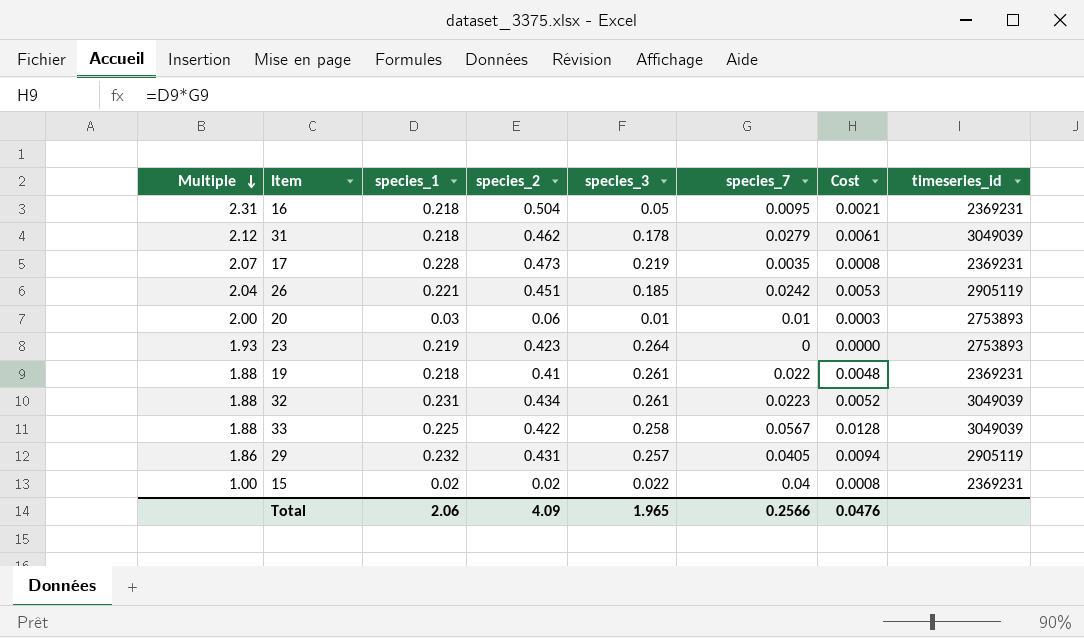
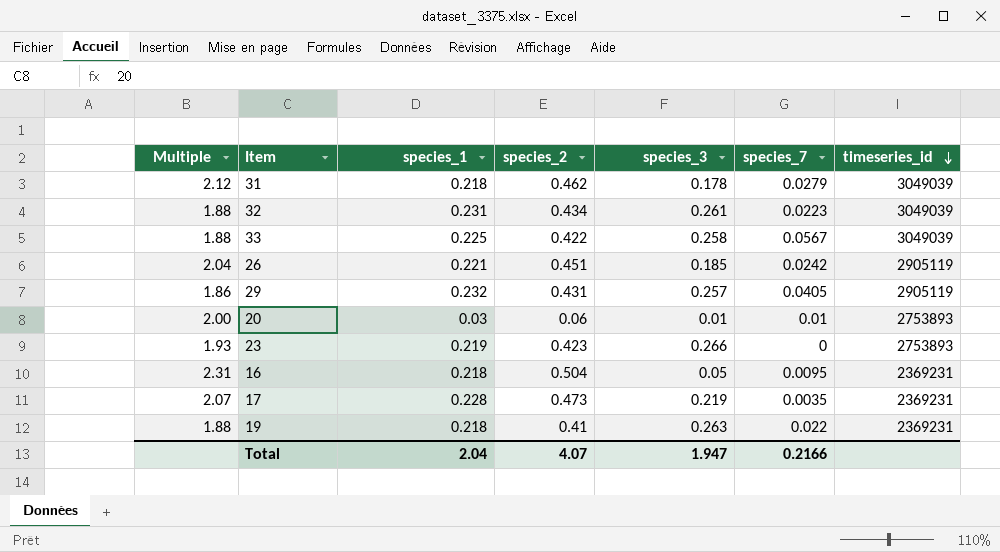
row order: Multiple descending -> timeseries_id descending
column Cost | formula: [species_1] * [species_7] -> none
row 15: 1.00 | 0.02 | 0.02 | 0.022 | 0.04 | 0.0008 | 2369231 -> none
23 | species_3: 0.264 -> 0.266
19 | species_3: 0.261 -> 0.263
Total | species_1: 2.06 -> 2.04
Total | species_2: 4.09 -> 4.07
Total | species_3: 1.965 -> 1.947
Total | species_7: 0.2566 -> 0.2166

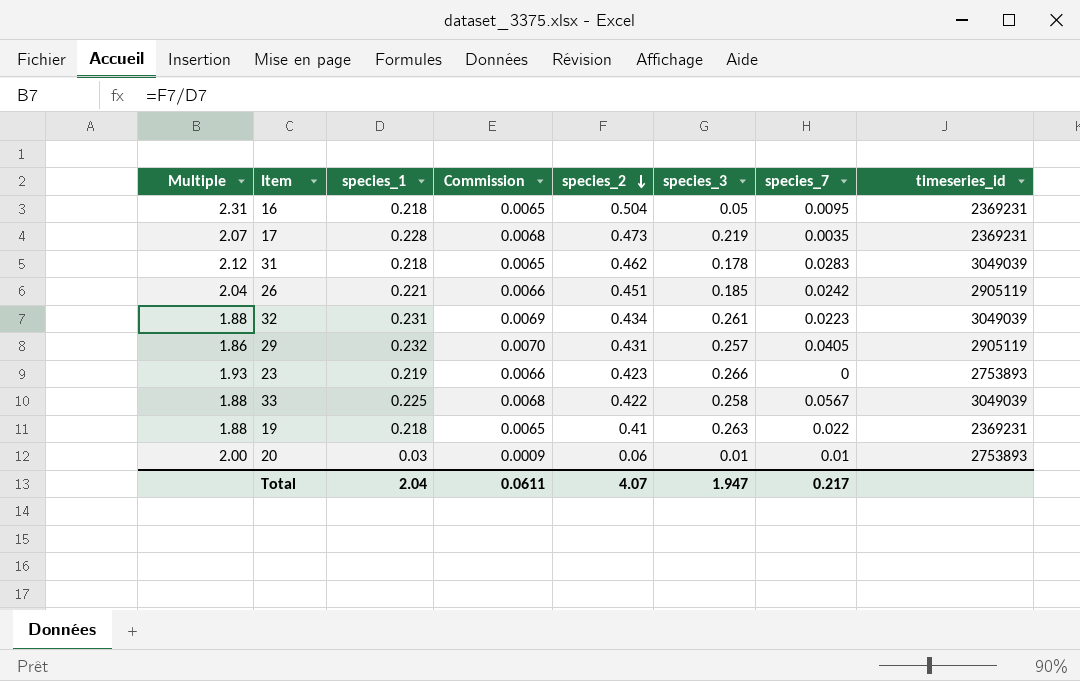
row order: timeseries_id descending -> species_2 descending
column Commission | formula: none -> [species_1] * 0.03
31 | species_7: 0.0279 -> 0.0283
Total | species_7: 0.2166 -> 0.217

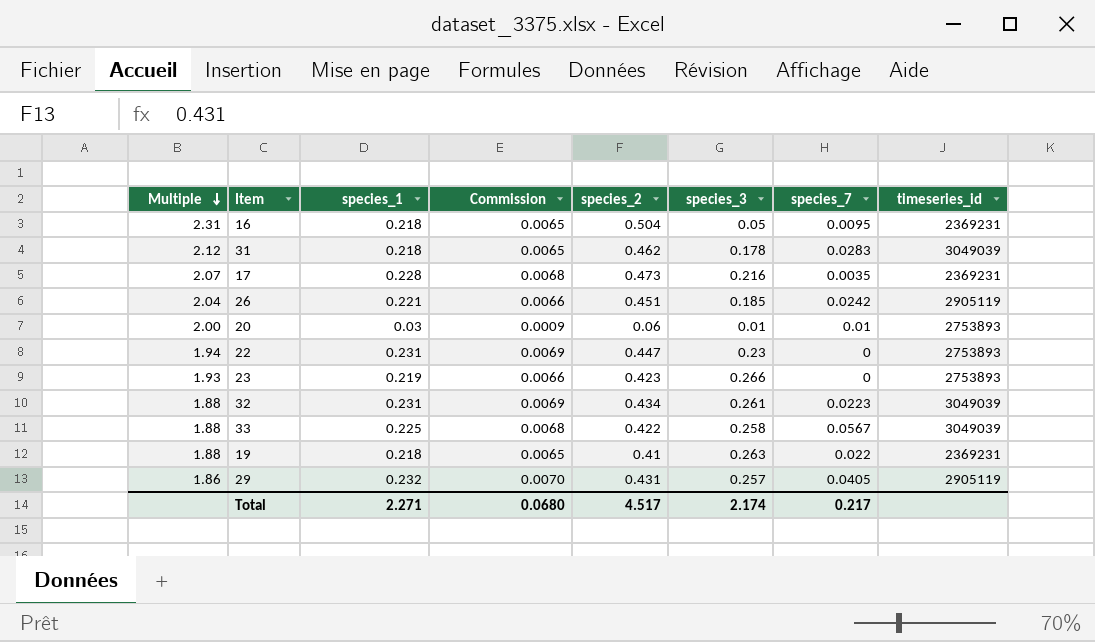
row order: species_2 descending -> Multiple descending
17 | species_3: 0.219 -> 0.216
row 22: none -> 1.94 | 0.231 | 0.0069 | 0.447 | 0.23 | 0 | 2753893
Total | species_1: 2.04 -> 2.271
Total | Commission: 0.0611 -> 0.0680
Total | species_2: 4.07 -> 4.517
Total | species_3: 1.947 -> 2.174

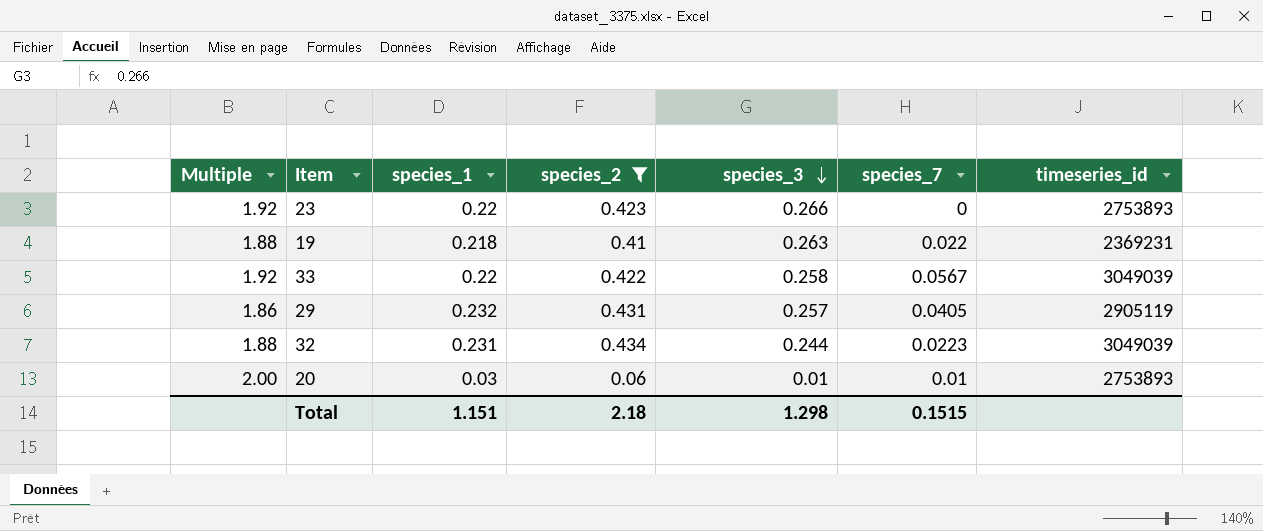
filter: none -> species_2 <= 0.434
row order: Multiple descending -> species_3 descending
column Commission | formula: [species_1] * 0.03 -> none
23 | Multiple: 1.93 -> 1.92
23 | species_1: 0.219 -> 0.22
33 | Multiple: 1.88 -> 1.92
33 | species_1: 0.225 -> 0.22
32 | species_3: 0.261 -> 0.244
Total | species_1: 2.271 -> 1.151
Total | species_2: 4.517 -> 2.18
Total | species_3: 2.174 -> 1.298
Total | species_7: 0.217 -> 0.1515

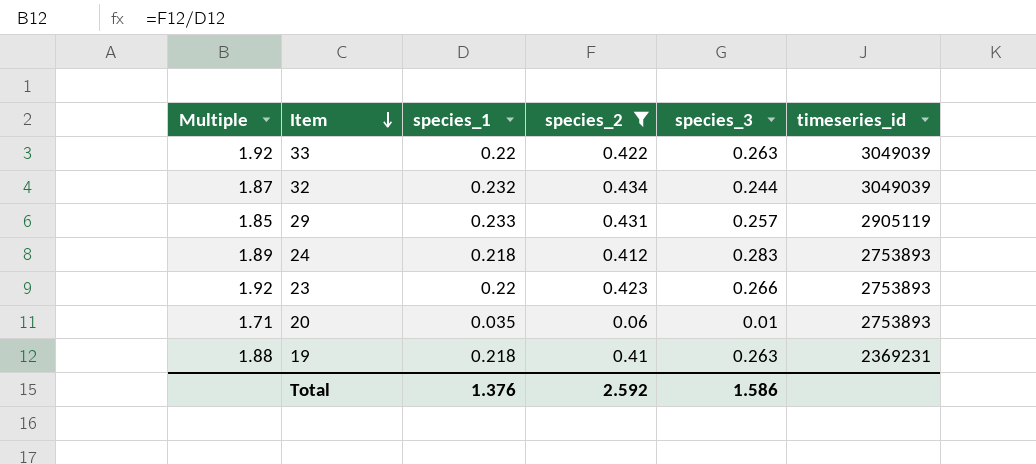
row order: species_3 descending -> Item descending
column species_7 | position: 6 -> none
33 | species_3: 0.258 -> 0.263
32 | Multiple: 1.88 -> 1.87
32 | species_1: 0.231 -> 0.232
29 | Multiple: 1.86 -> 1.85
29 | species_1: 0.232 -> 0.233
row 24: none -> 1.89 | 0.218 | 0.412 | 0.283 | 2753893
20 | Multiple: 2.00 -> 1.71
20 | species_1: 0.03 -> 0.035
Total | species_1: 1.151 -> 1.376
Total | species_2: 2.18 -> 2.592
Total | species_3: 1.298 -> 1.586

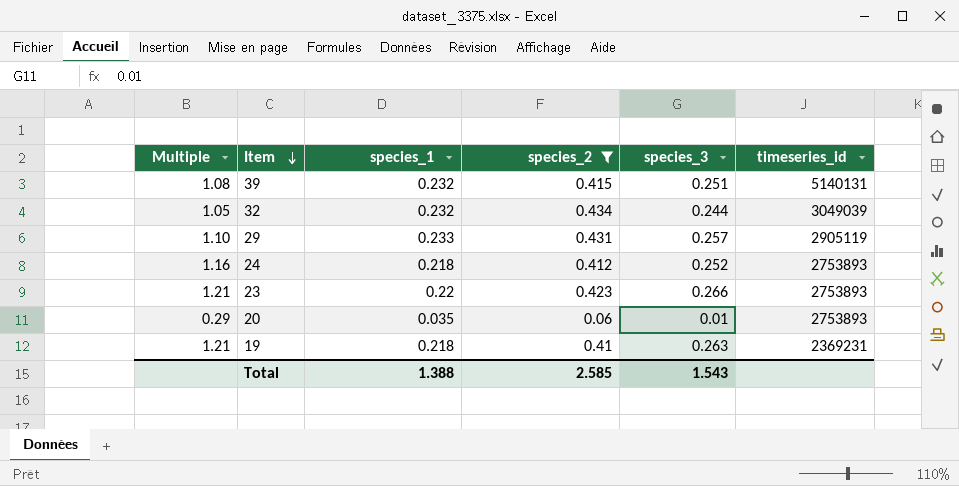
column Multiple | formula: [species_2] / [species_1] -> [species_3] / [species_1]
row 33: 1.92 | 0.22 | 0.422 | 0.263 | 3049039 -> none
row 39: none -> 1.08 | 0.232 | 0.415 | 0.251 | 5140131
24 | species_3: 0.283 -> 0.252
Total | species_1: 1.376 -> 1.388
Total | species_2: 2.592 -> 2.585
Total | species_3: 1.586 -> 1.543

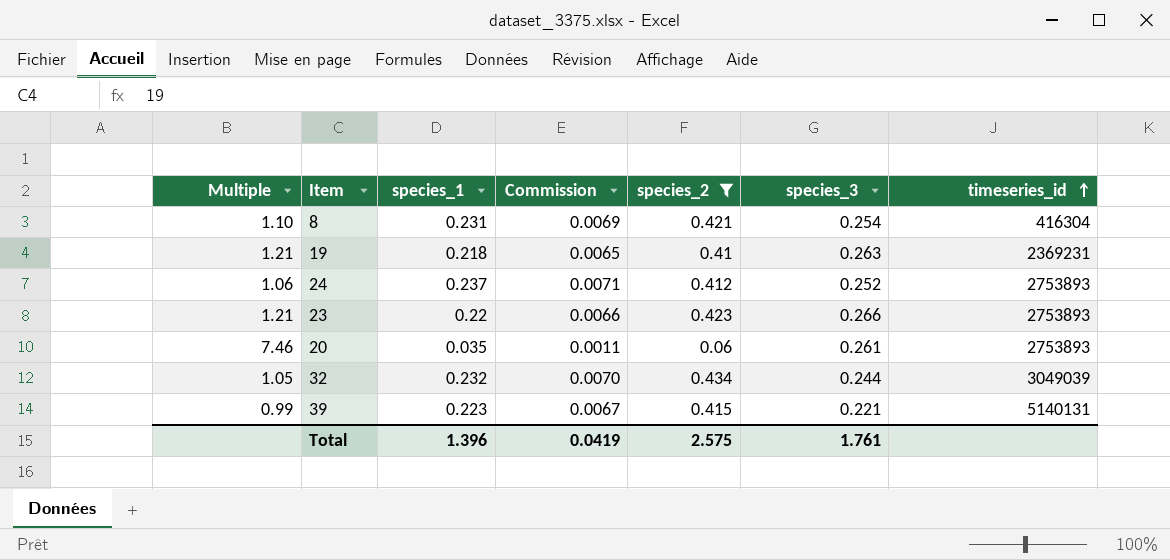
row order: Item descending -> timeseries_id ascending
column Commission | formula: none -> [species_1] * 0.03
row 29: 1.10 | 0.233 | 0.431 | 0.257 | 2905119 -> none
row 8: none -> 1.10 | 0.231 | 0.0069 | 0.421 | 0.254 | 416304
24 | Multiple: 1.16 -> 1.06
24 | species_1: 0.218 -> 0.237
20 | Multiple: 0.29 -> 7.46
20 | species_3: 0.01 -> 0.261
39 | Multiple: 1.08 -> 0.99
39 | species_1: 0.232 -> 0.223
39 | species_3: 0.251 -> 0.221
Total | species_1: 1.388 -> 1.396
Total | species_2: 2.585 -> 2.575
Total | species_3: 1.543 -> 1.761

